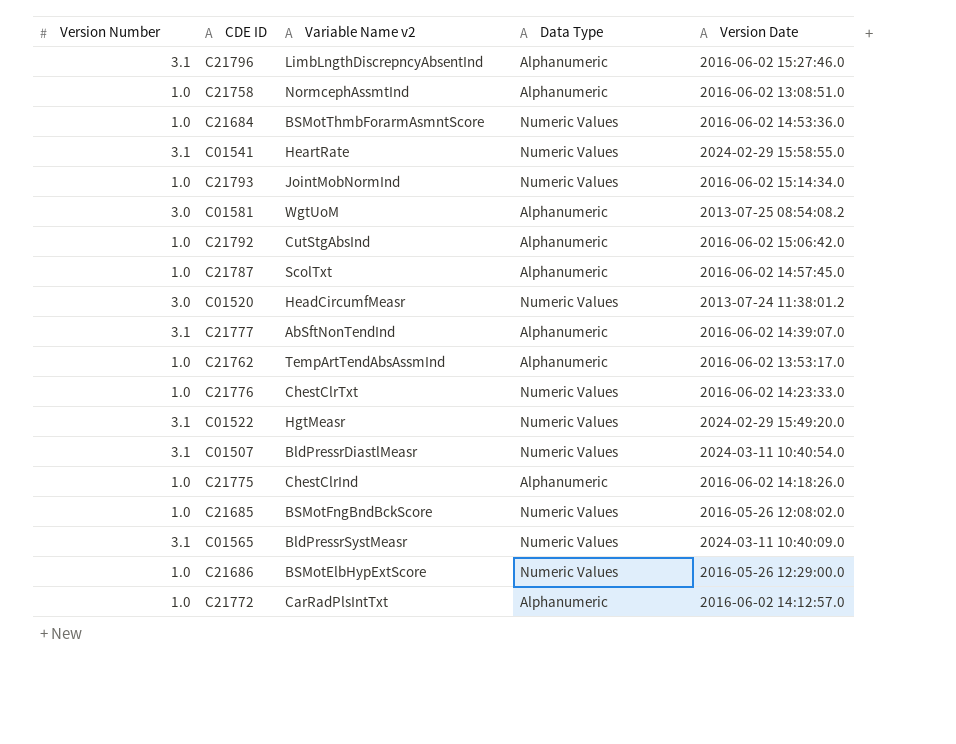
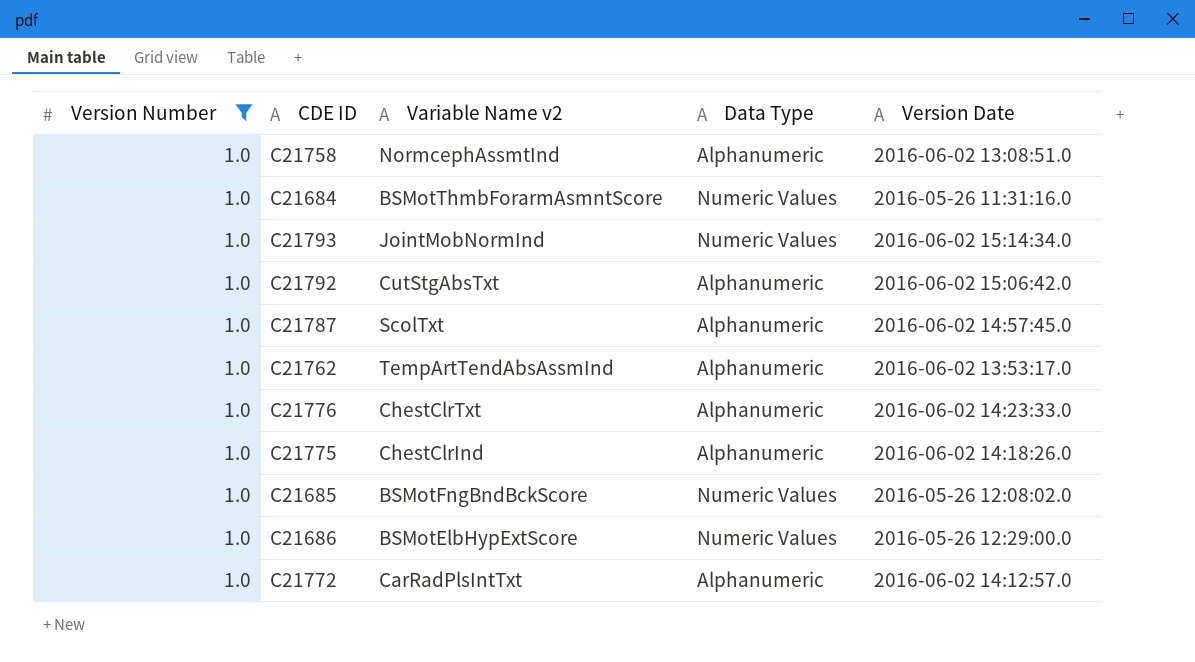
filter: none -> Version Number = 1.0
C21684 | Version Date: 2016-06-02 14:53:36.0 -> 2016-05-26 11:31:16.0
C21792 | Variable Name v2: CutStgAbsInd -> CutStgAbsTxt
C21776 | Data Type: Numeric Values -> Alphanumeric

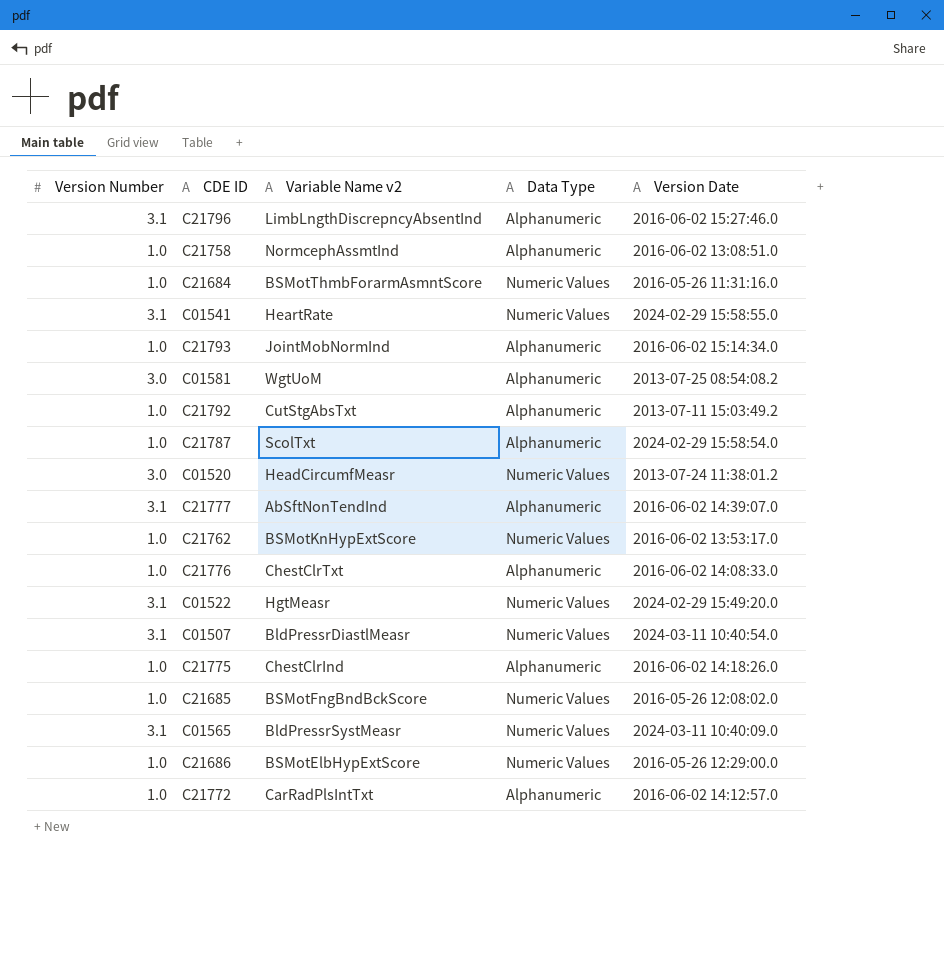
filter: Version Number = 1.0 -> none
C21793 | Data Type: Numeric Values -> Alphanumeric
C21792 | Version Date: 2016-06-02 15:06:42.0 -> 2013-07-11 15:03:49.2
C21787 | Version Date: 2016-06-02 14:57:45.0 -> 2024-02-29 15:58:54.0
C21762 | Variable Name v2: TempArtTendAbsAssmInd -> BSMotKnHypExtScore
C21762 | Data Type: Alphanumeric -> Numeric Values
C21776 | Version Date: 2016-06-02 14:23:33.0 -> 2016-06-02 14:08:33.0

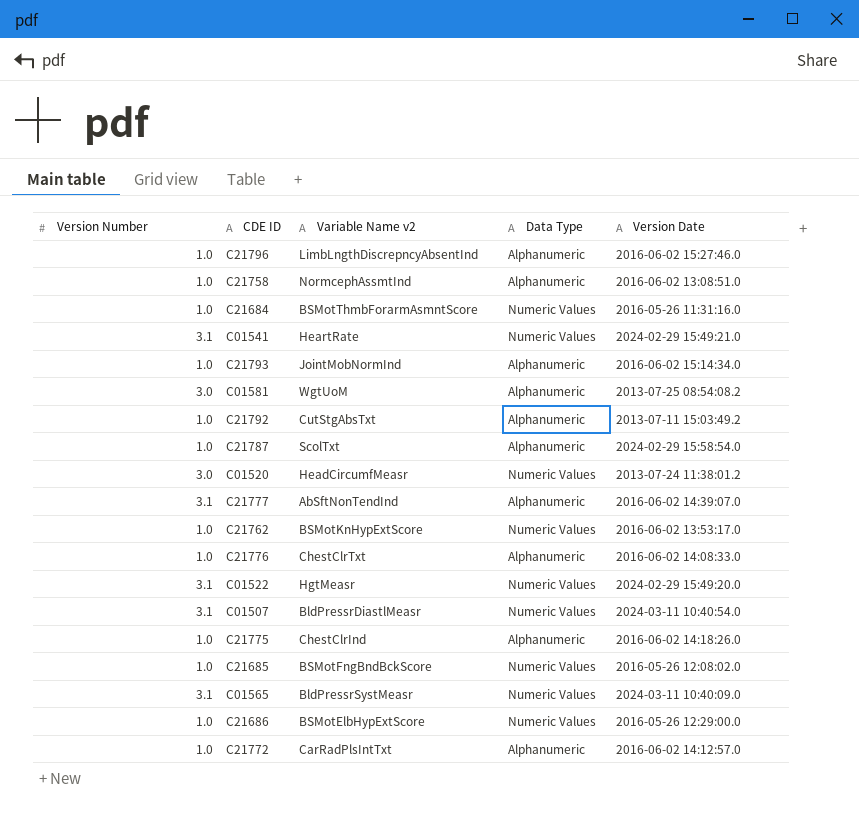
C21796 | Version Number: 3.1 -> 1.0
C01541 | Version Date: 2024-02-29 15:58:55.0 -> 2024-02-29 15:49:21.0

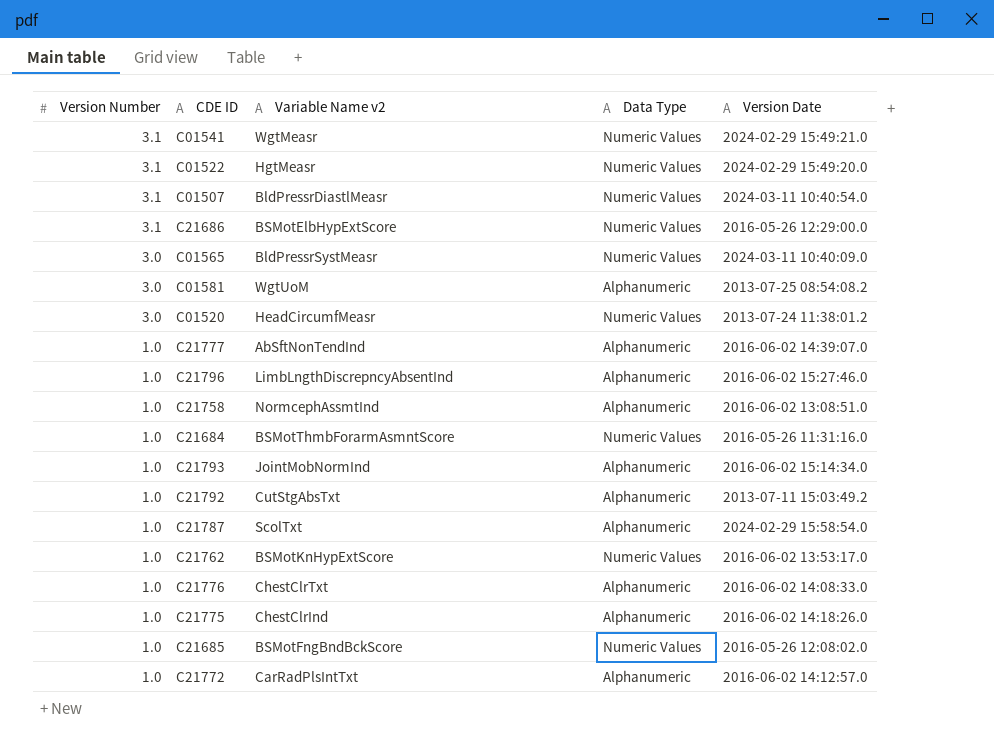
row order: none -> Version Number descending
C01541 | Variable Name v2: HeartRate -> WgtMeasr
C21686 | Version Number: 1.0 -> 3.1
C01565 | Version Number: 3.1 -> 3.0
C21777 | Version Number: 3.1 -> 1.0

